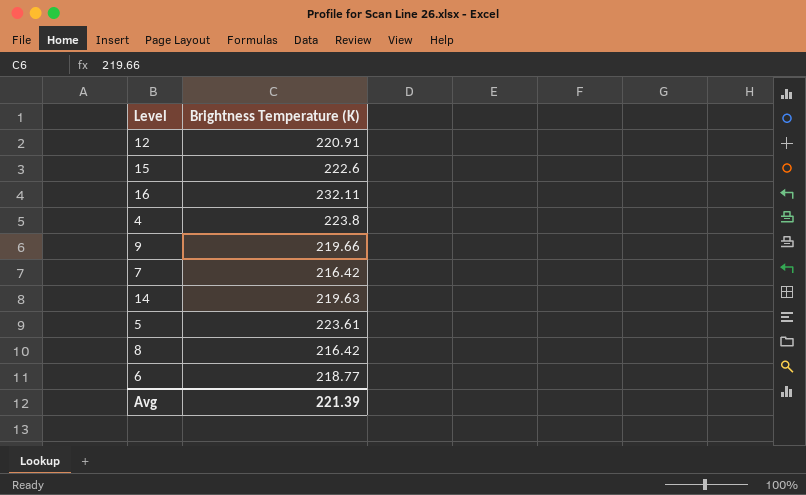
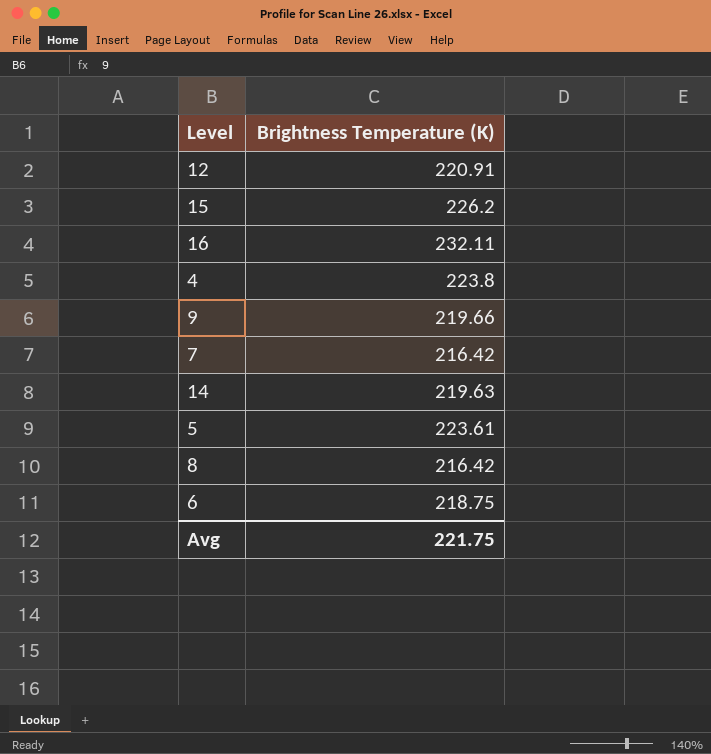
15 | Brightness Temperature (K): 222.6 -> 226.2
6 | Brightness Temperature (K): 218.77 -> 218.75
Avg | Brightness Temperature (K): 221.39 -> 221.75

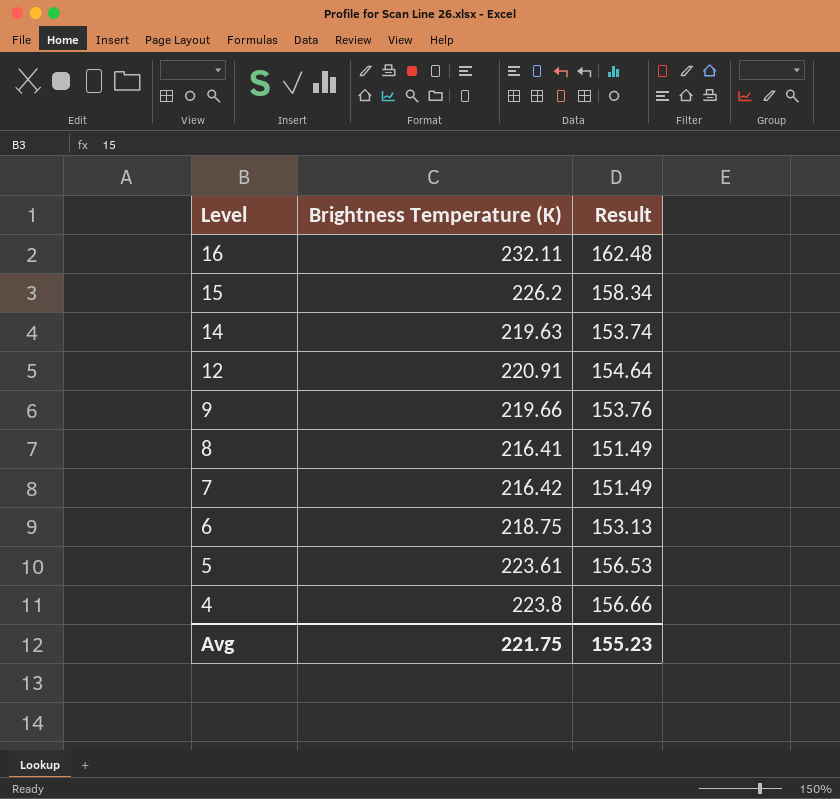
row order: none -> Level descending
column Result | formula: none -> [Brightness Temperature (K)] * 0.7
8 | Brightness Temperature (K): 216.42 -> 216.41

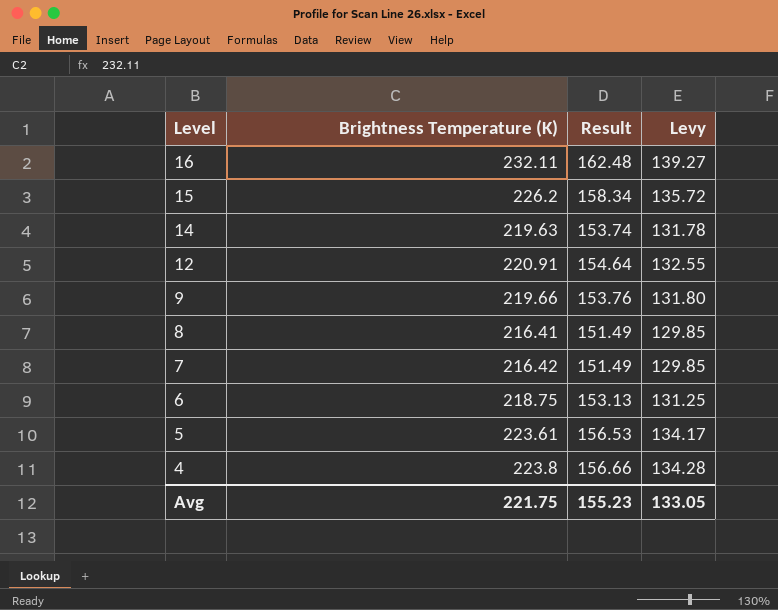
column Levy | formula: none -> [Brightness Temperature (K)] * 0.6

